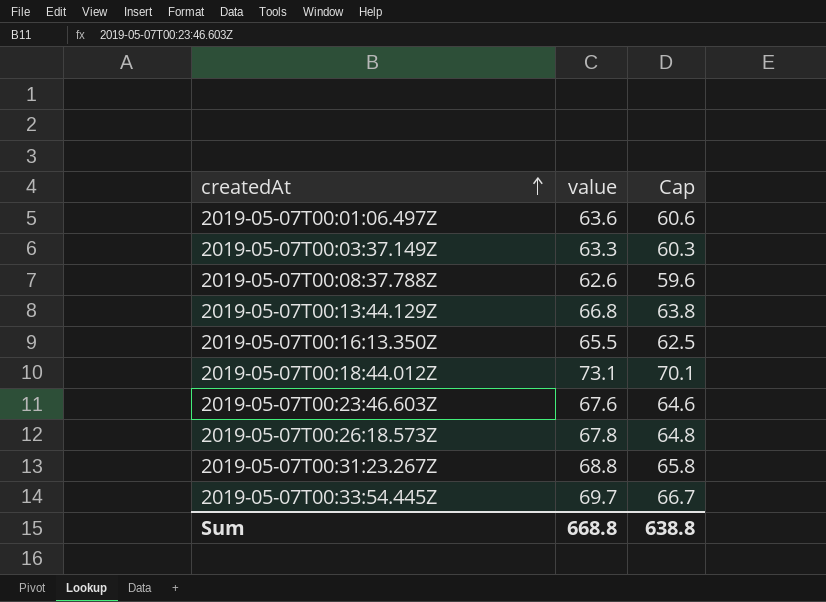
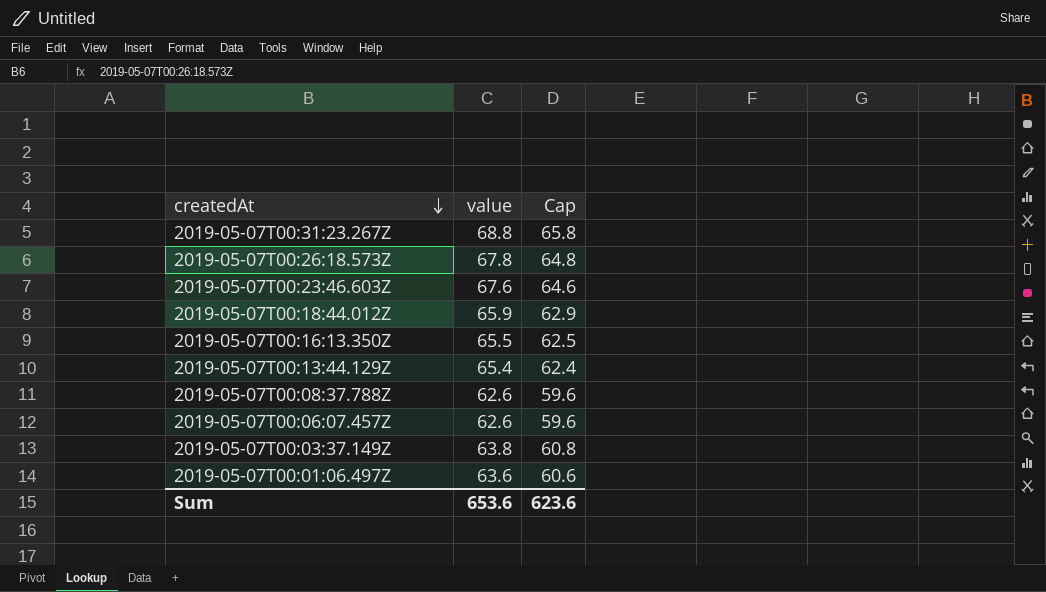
row order: createdAt ascending -> createdAt descending
row 2019-05-07T00:33:54.445Z: 69.7 | 66.7 -> none
2019-05-07T00:18:44.012Z | value: 73.1 -> 65.9
2019-05-07T00:18:44.012Z | Cap: 70.1 -> 62.9
2019-05-07T00:13:44.129Z | value: 66.8 -> 65.4
2019-05-07T00:13:44.129Z | Cap: 63.8 -> 62.4
row 2019-05-07T00:06:07.457Z: none -> 62.6 | 59.6
2019-05-07T00:03:37.149Z | value: 63.3 -> 63.8
2019-05-07T00:03:37.149Z | Cap: 60.3 -> 60.8
Sum | value: 668.8 -> 653.6
Sum | Cap: 638.8 -> 623.6

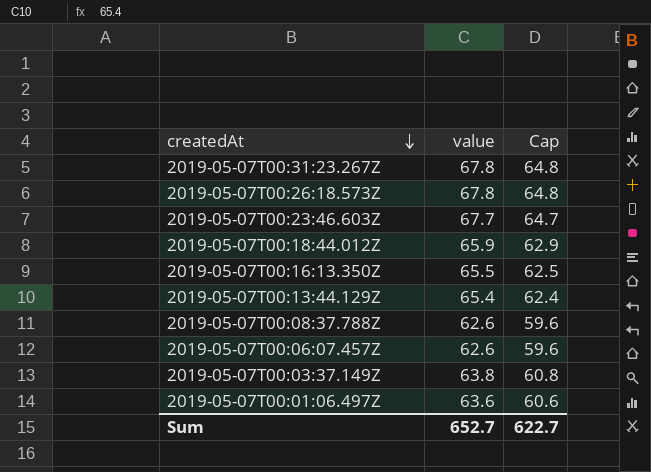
2019-05-07T00:31:23.267Z | value: 68.8 -> 67.8
2019-05-07T00:31:23.267Z | Cap: 65.8 -> 64.8
2019-05-07T00:23:46.603Z | value: 67.6 -> 67.7
2019-05-07T00:23:46.603Z | Cap: 64.6 -> 64.7
Sum | value: 653.6 -> 652.7
Sum | Cap: 623.6 -> 622.7

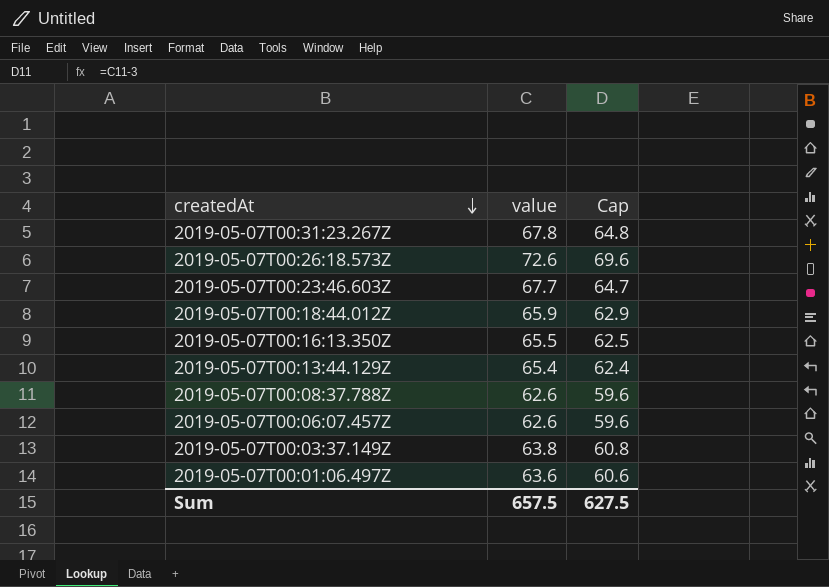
2019-05-07T00:26:18.573Z | value: 67.8 -> 72.6
2019-05-07T00:26:18.573Z | Cap: 64.8 -> 69.6
Sum | value: 652.7 -> 657.5
Sum | Cap: 622.7 -> 627.5

